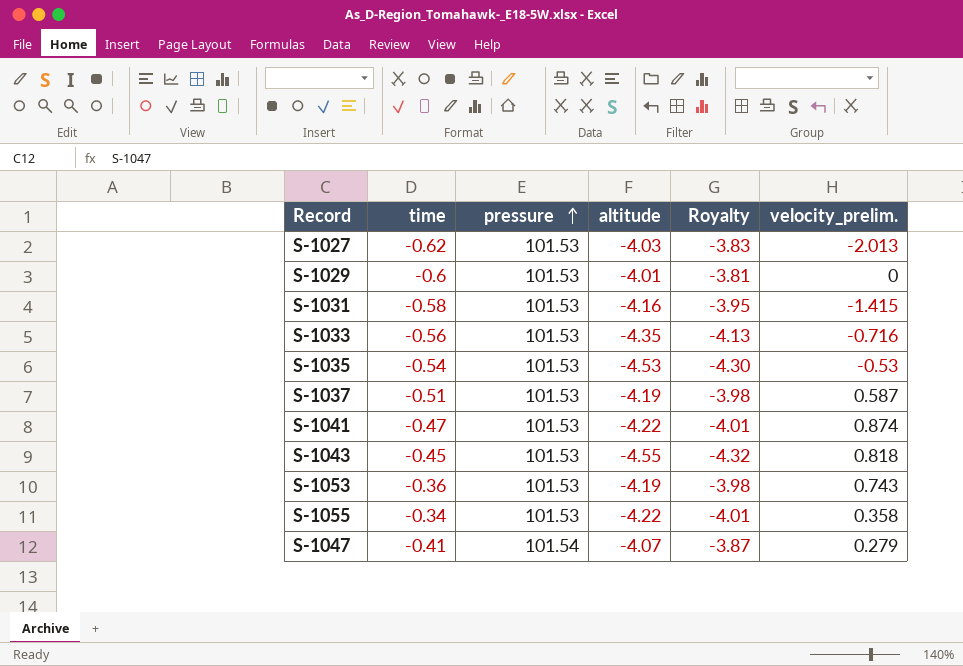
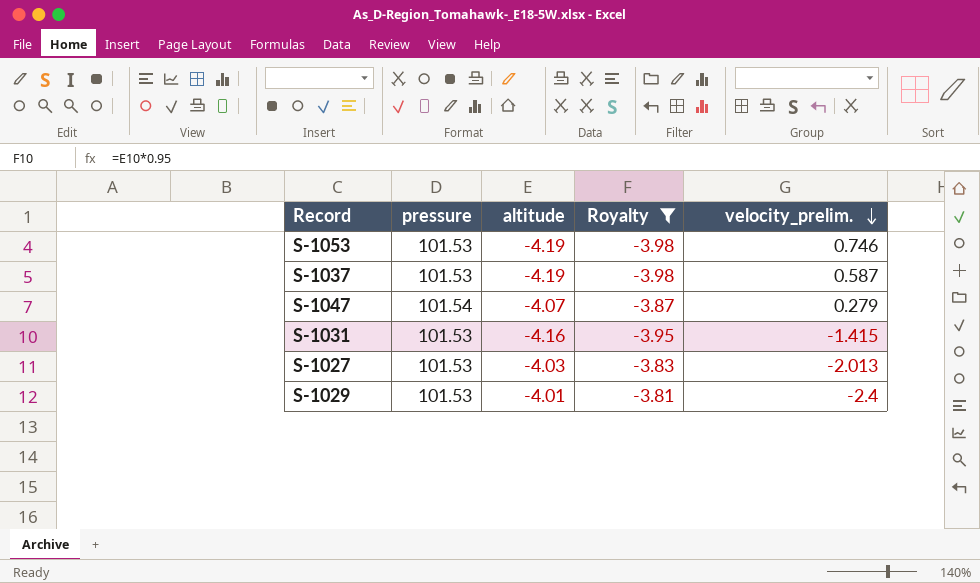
filter: none -> Royalty >= -3.98
row order: pressure ascending -> velocity_prelim. descending
column time | position: 2 -> none
S-1053 | velocity_prelim.: 0.743 -> 0.746
S-1029 | velocity_prelim.: 0 -> -2.4

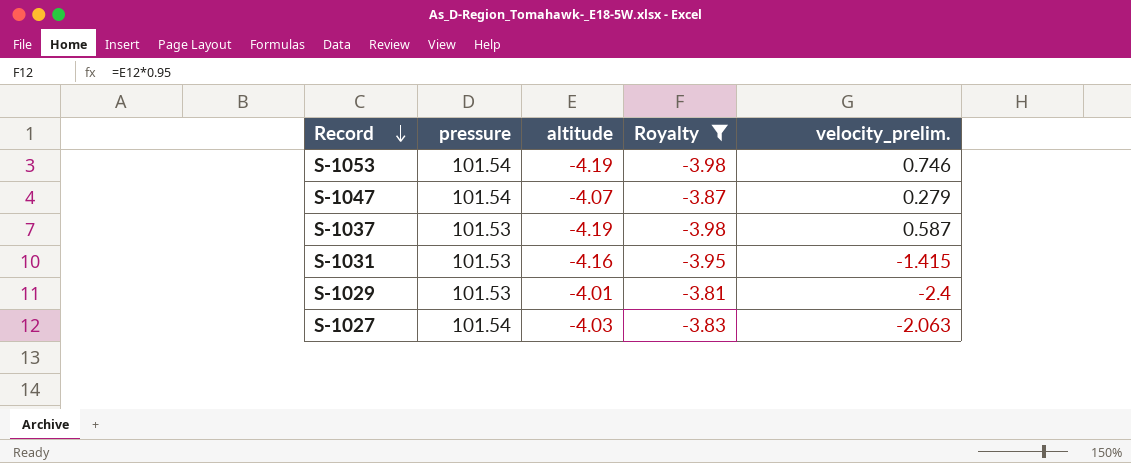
row order: velocity_prelim. descending -> Record descending
S-1053 | pressure: 101.53 -> 101.54
S-1027 | pressure: 101.53 -> 101.54
S-1027 | velocity_prelim.: -2.013 -> -2.063

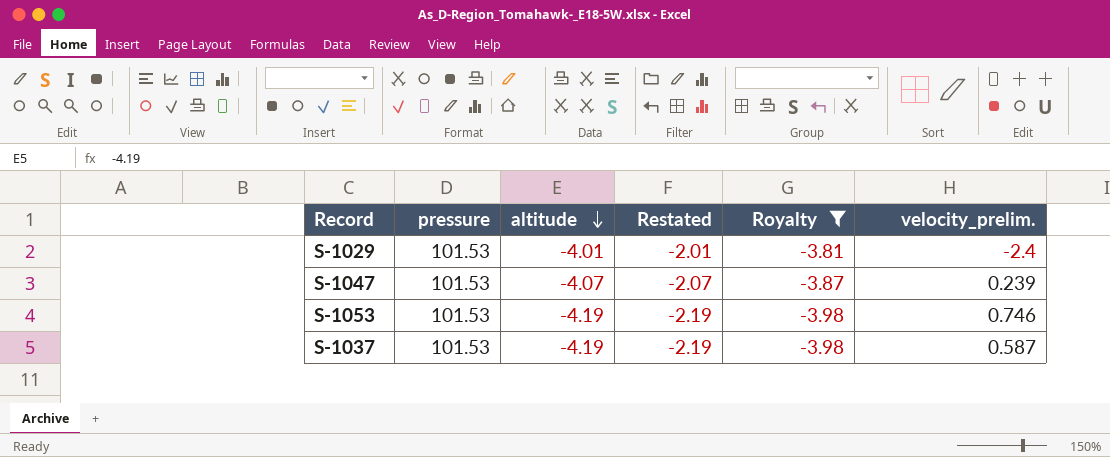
row order: Record descending -> altitude descending
column Restated | formula: none -> [altitude] + 2
row S-1031: 101.53 | -4.16 | -3.95 | -1.415 -> none
row S-1027: 101.54 | -4.03 | -3.83 | -2.063 -> none
S-1047 | pressure: 101.54 -> 101.53
S-1047 | velocity_prelim.: 0.279 -> 0.239
S-1053 | pressure: 101.54 -> 101.53

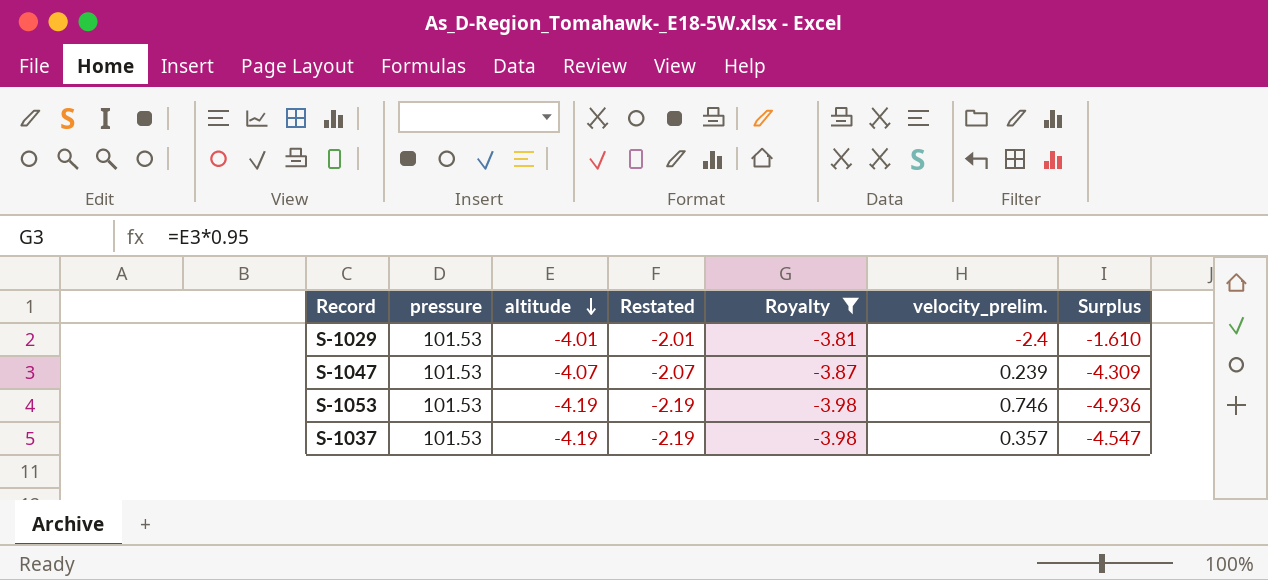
column Surplus | formula: none -> [altitude] - [velocity_prelim.]
S-1037 | velocity_prelim.: 0.587 -> 0.357

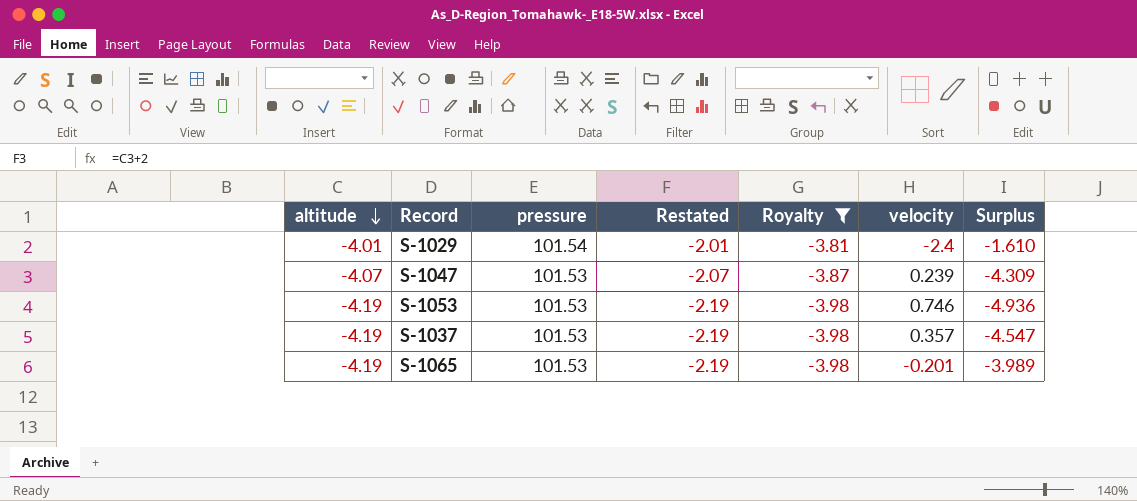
column altitude | position: 3 -> 1
column name: velocity_prelim. -> velocity
S-1029 | pressure: 101.53 -> 101.54
row S-1065: none -> -4.19 | 101.53 | -2.19 | -3.98 | -0.201 | -3.989

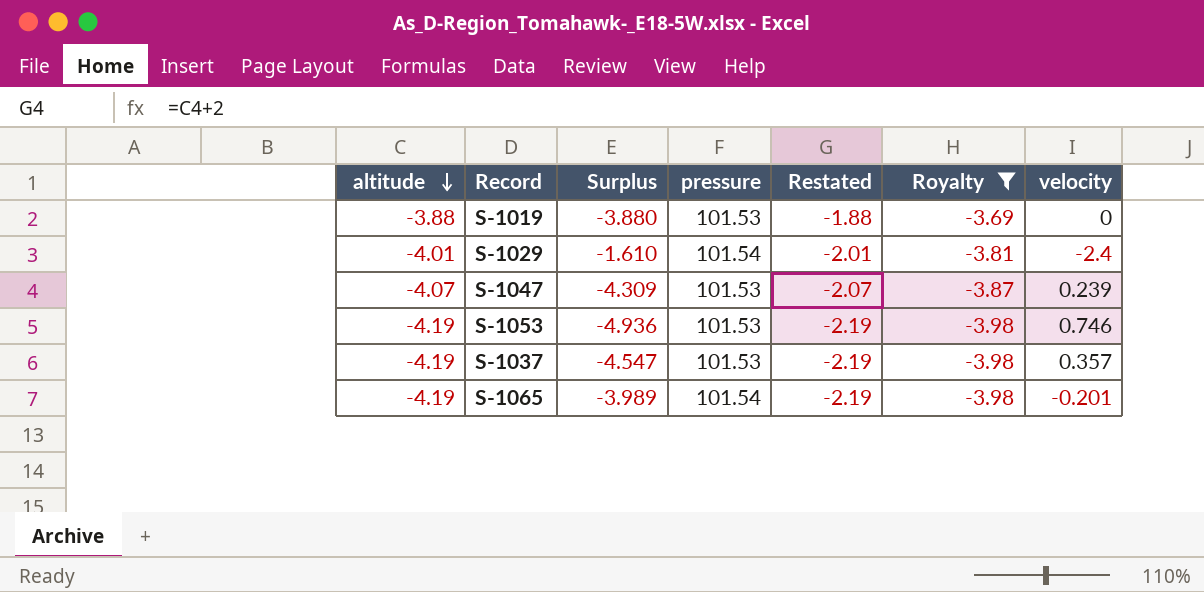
column Surplus | position: 7 -> 3
row S-1019: none -> -3.88 | -3.880 | 101.53 | -1.88 | -3.69 | 0
S-1065 | pressure: 101.53 -> 101.54

